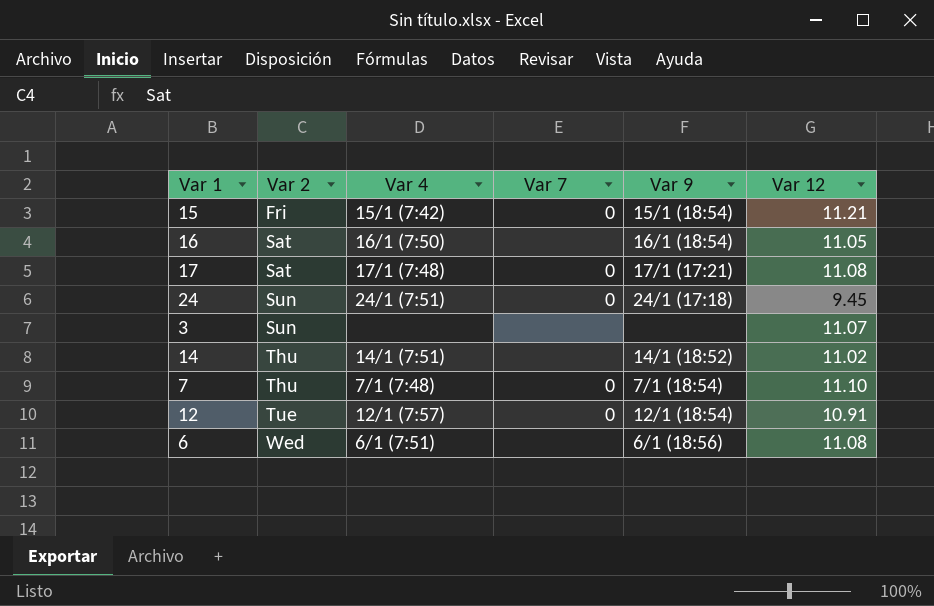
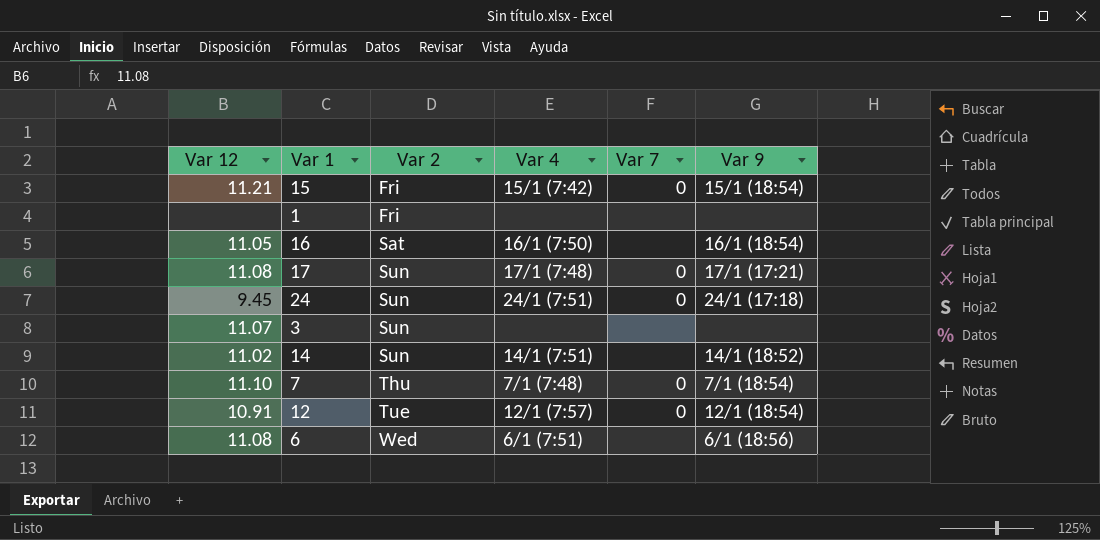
column Var 12 | position: 6 -> 1
row 1: none -> none | Fri | none | none | none
17 | Var 2: Sat -> Sun
14 | Var 2: Thu -> Sun

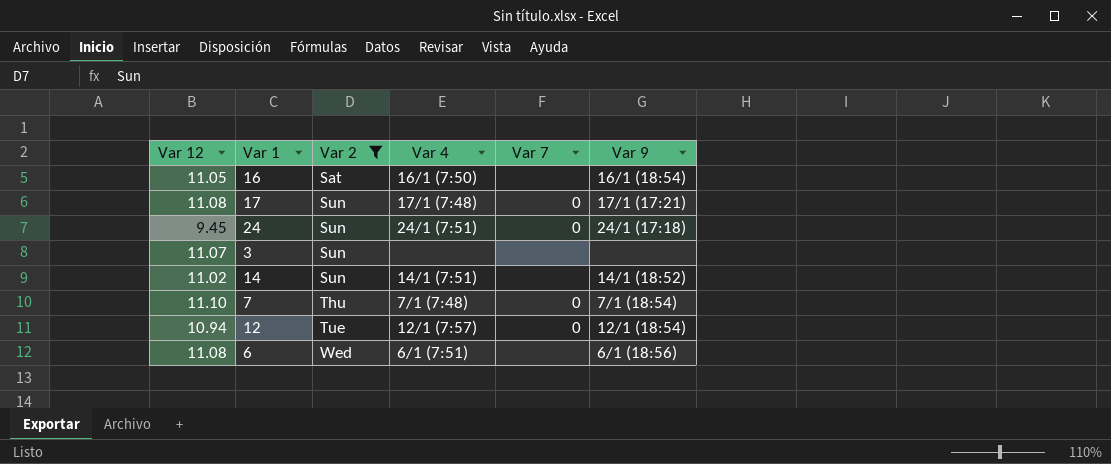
filter: none -> Var 2 != Fri
12 | Var 12: 10.91 -> 10.94

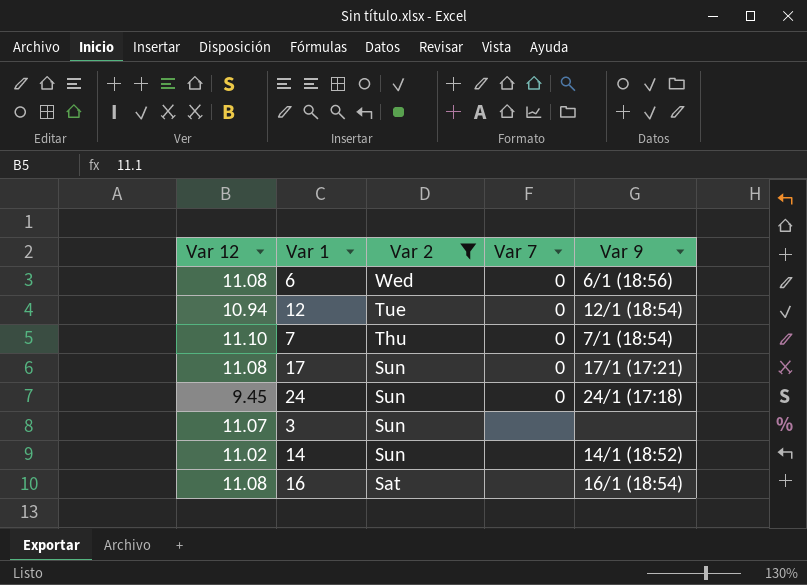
row order: Var 2 ascending -> Var 2 descending
column Var 4 | position: 4 -> none
6 | Var 7: none -> 0
16 | Var 12: 11.05 -> 11.08

